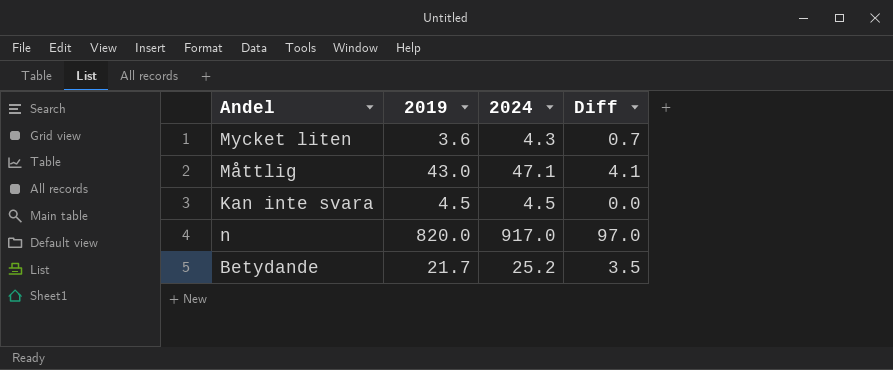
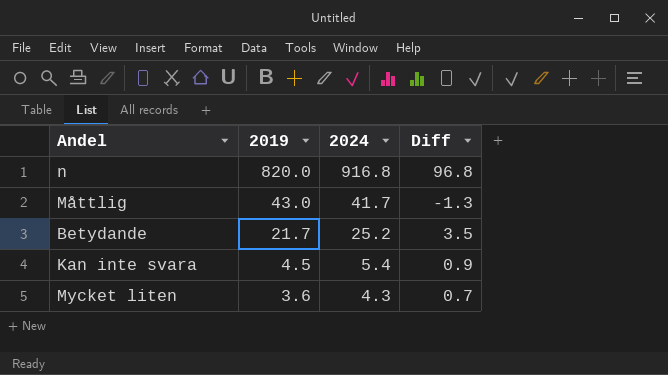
row order: none -> 2019 descending
n | 2024: 917.0 -> 916.8
n | Diff: 97.0 -> 96.8
Måttlig | 2024: 47.1 -> 41.7
Måttlig | Diff: 4.1 -> -1.3
Kan inte svara | 2024: 4.5 -> 5.4
Kan inte svara | Diff: 0.0 -> 0.9

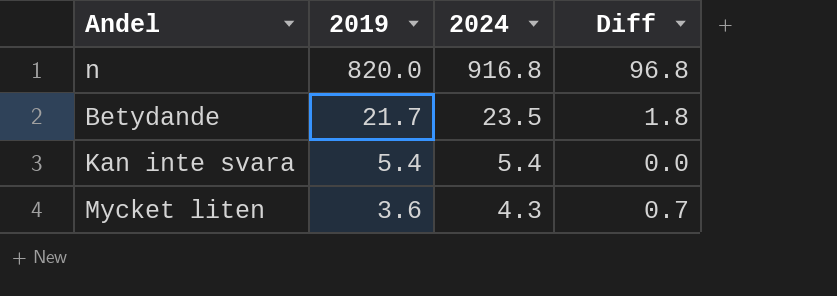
row Måttlig: 43.0 | 41.7 | -1.3 -> none
Betydande | 2024: 25.2 -> 23.5
Betydande | Diff: 3.5 -> 1.8
Kan inte svara | 2019: 4.5 -> 5.4
Kan inte svara | Diff: 0.9 -> 0.0

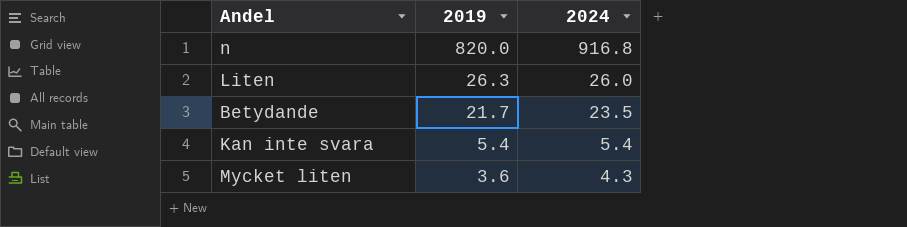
column Diff | formula: [2024] - [2019] -> none
row Liten: none -> 26.3 | 26.0

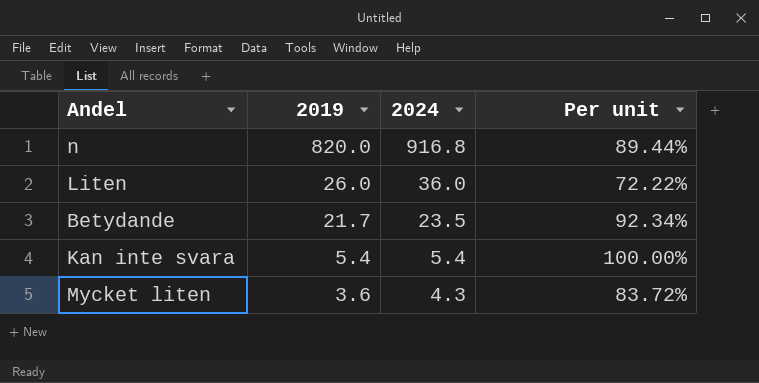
column Per unit | formula: none -> [2019] / [2024]
Liten | 2019: 26.3 -> 26.0
Liten | 2024: 26.0 -> 36.0

